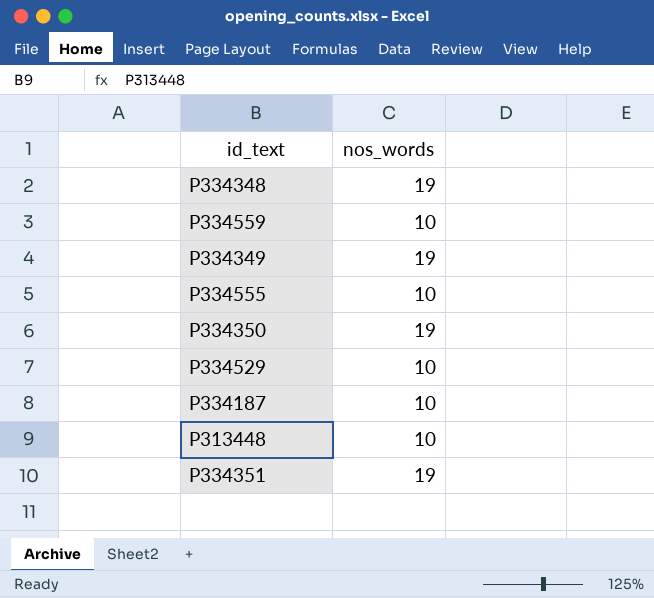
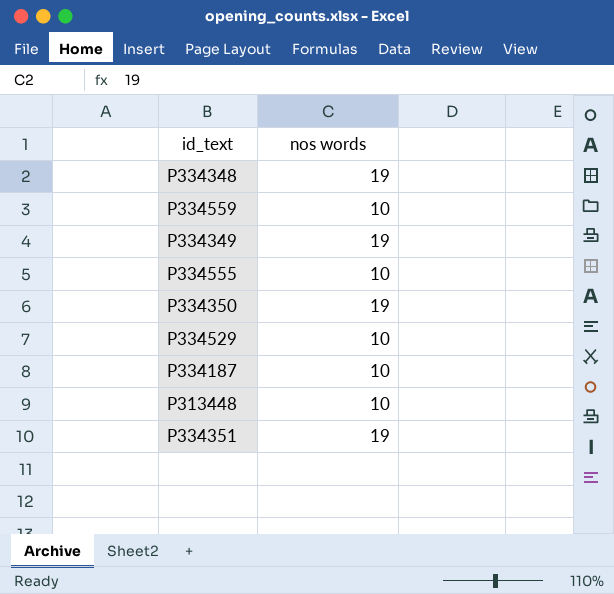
column name: nos_words -> nos words

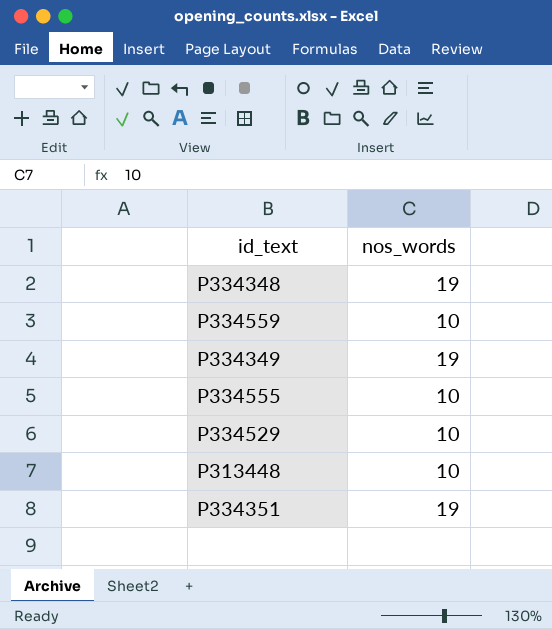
column name: nos words -> nos_words
row P334350: 19 -> none
row P334187: 10 -> none

